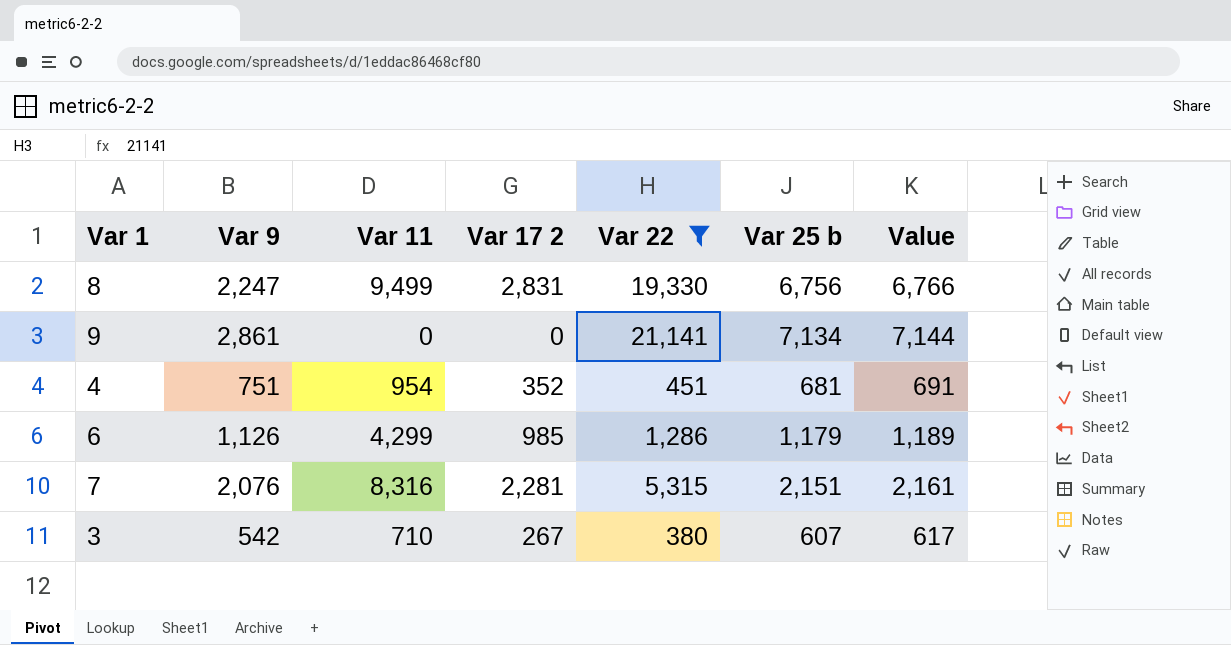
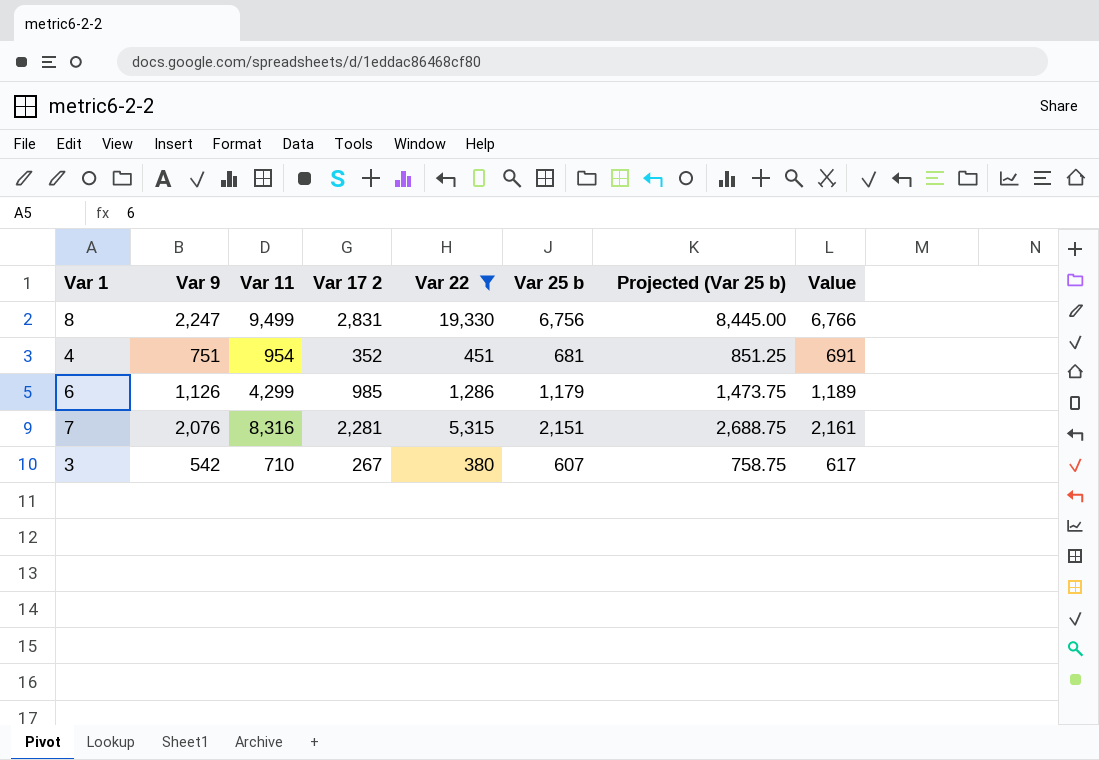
column Projected (Var 25 b) | formula: none -> [Var 25 b] * 1.25
row 9: 2,861 | 0 | 0 | 21,141 | 7,134 | 7,144 -> none

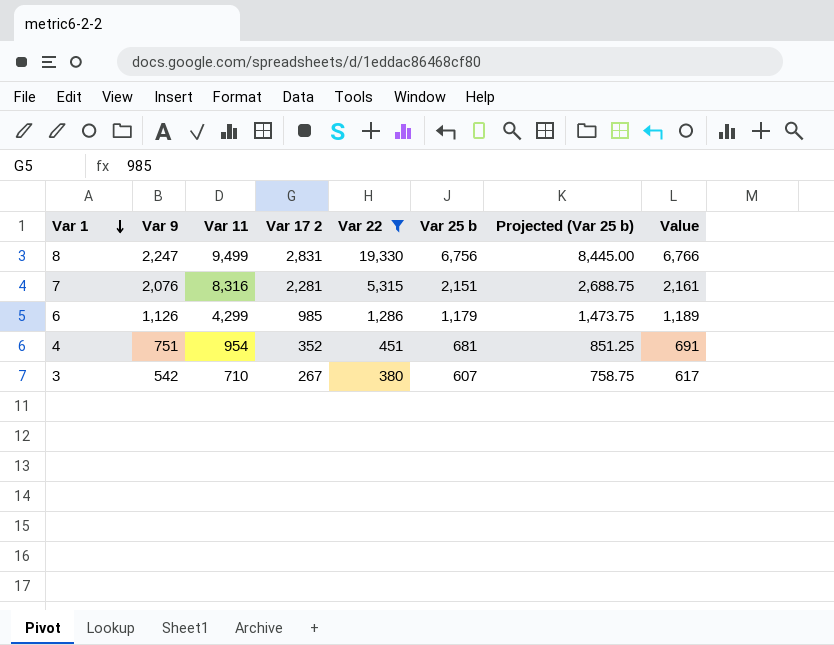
row order: none -> Var 1 descending

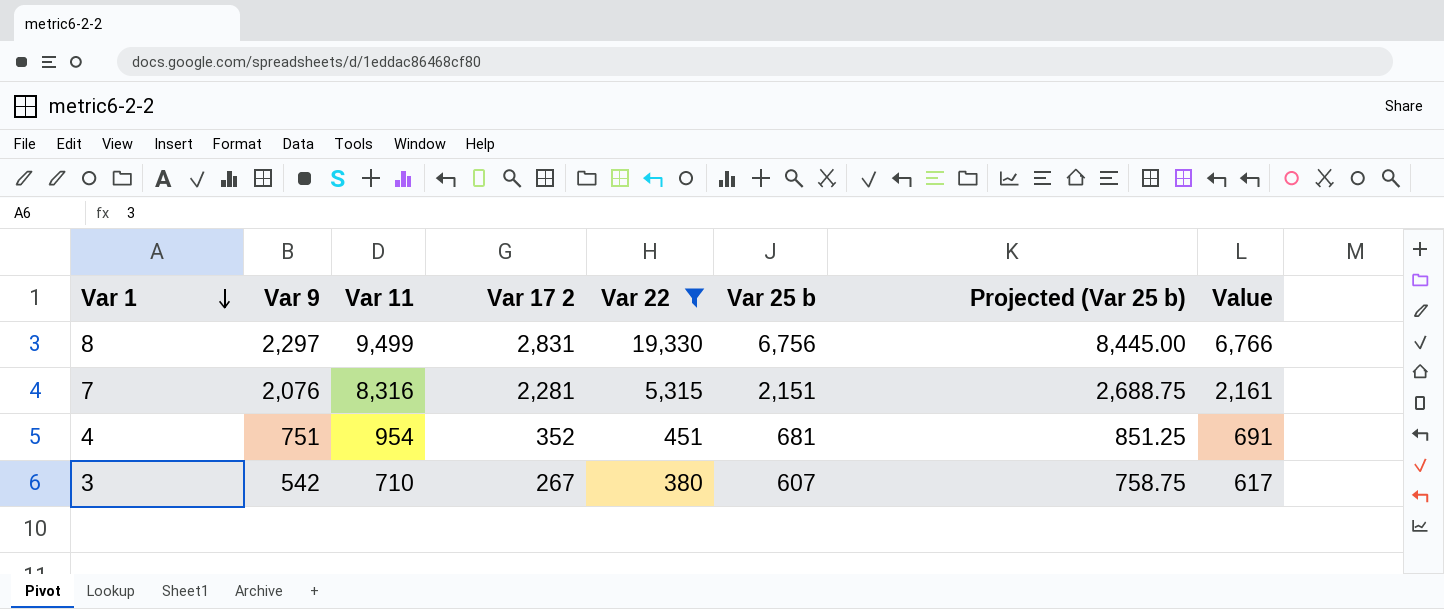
row 6: 1,126 | 4,299 | 985 | 1,286 | 1,179 | 1,473.75 | 1,189 -> none
8 | Var 9: 2,247 -> 2,297

